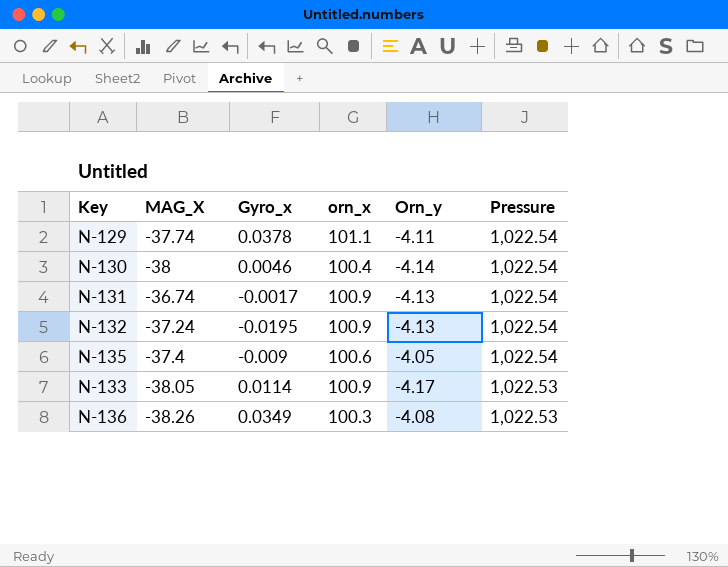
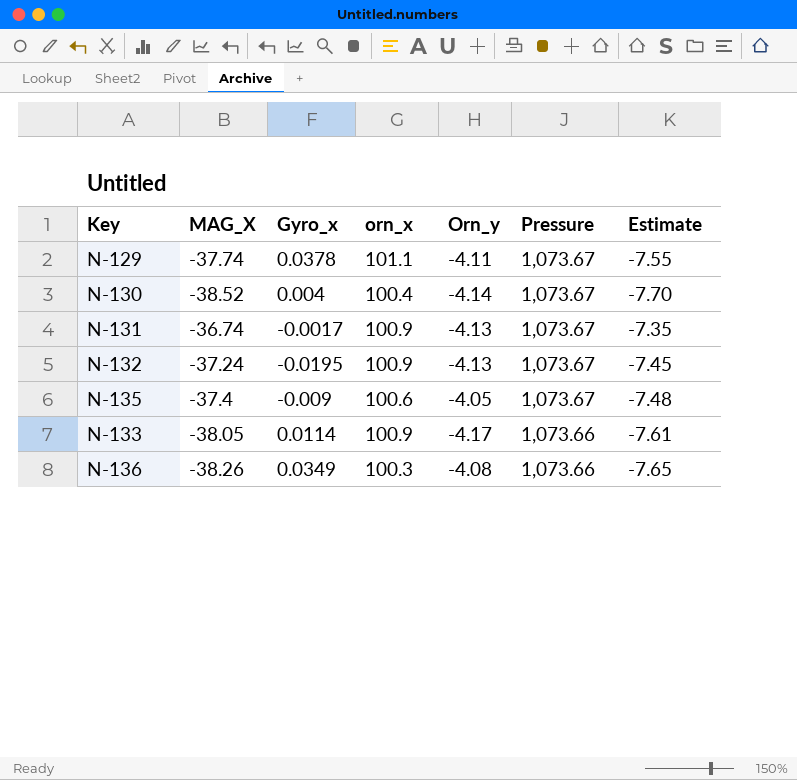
column Estimate | formula: none -> [MAG_X] * 0.2
N-129 | Pressure: 1,022.54 -> 1,073.67
N-130 | MAG_X: -38 -> -38.52
N-130 | Gyro_x: 0.0046 -> 0.004
N-130 | Pressure: 1,022.54 -> 1,073.67
N-131 | Pressure: 1,022.54 -> 1,073.67
N-132 | Pressure: 1,022.54 -> 1,073.67
N-135 | Pressure: 1,022.54 -> 1,073.67
N-133 | Pressure: 1,022.53 -> 1,073.66
N-136 | Pressure: 1,022.53 -> 1,073.66

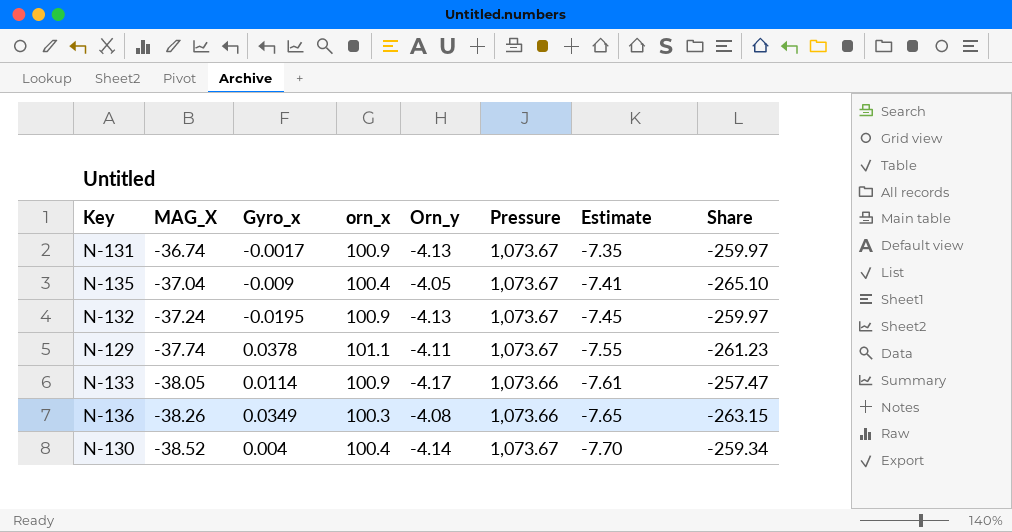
row order: Pressure descending -> MAG_X descending
column Share | formula: none -> [Pressure] / [Orn_y]
N-135 | MAG_X: -37.4 -> -37.04
N-135 | orn_x: 100.6 -> 100.4
N-135 | Estimate: -7.48 -> -7.41

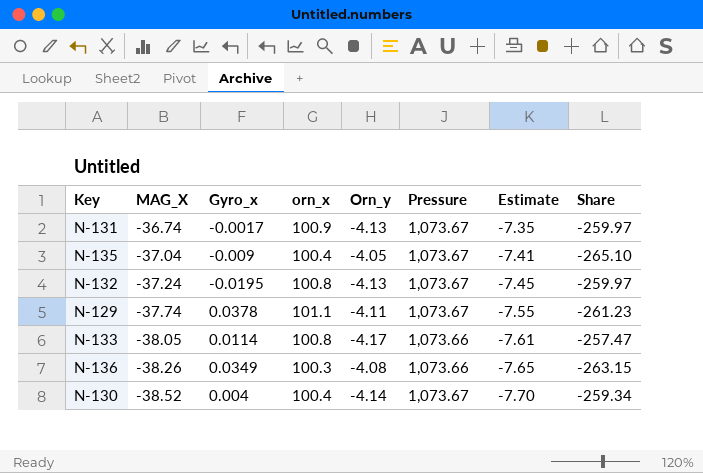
N-132 | orn_x: 100.9 -> 100.8
N-133 | orn_x: 100.9 -> 100.8

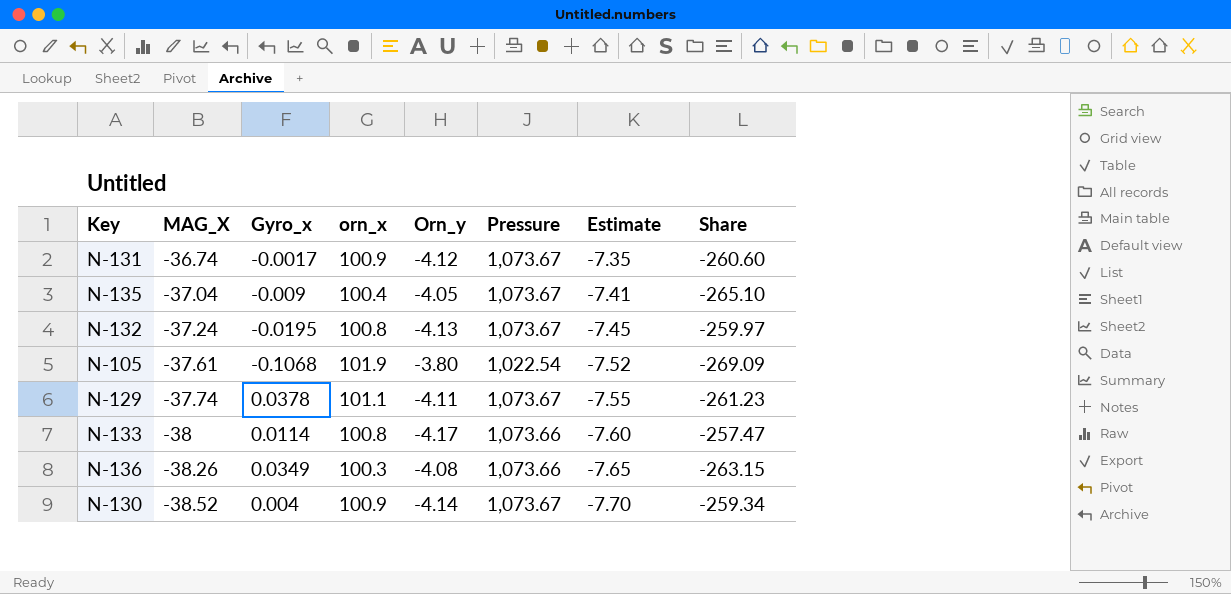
N-131 | Orn_y: -4.13 -> -4.12
N-131 | Share: -259.97 -> -260.60
row N-105: none -> -37.61 | -0.1068 | 101.9 | -3.80 | 1,022.54 | -7.52 | -269.09
N-133 | MAG_X: -38.05 -> -38
N-133 | Estimate: -7.61 -> -7.60
N-130 | orn_x: 100.4 -> 100.9

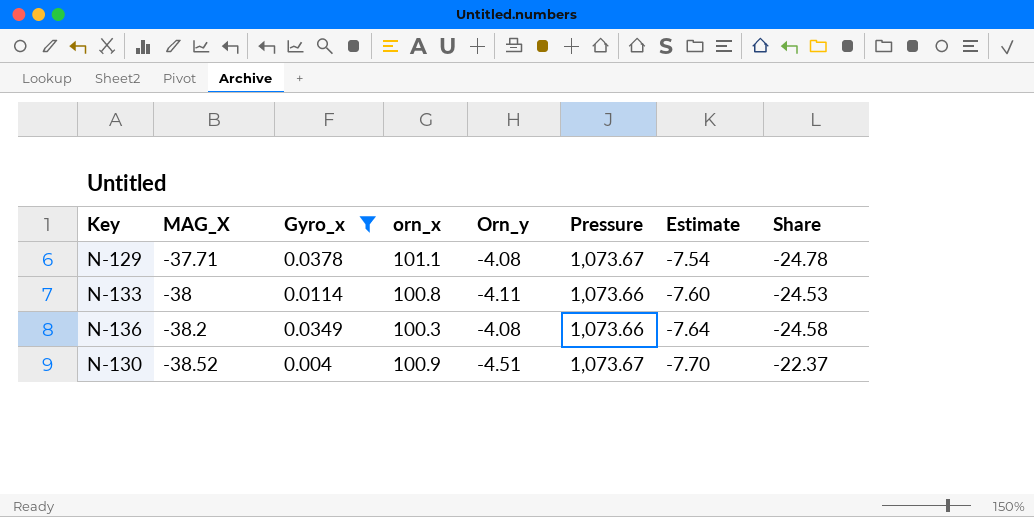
filter: none -> Gyro_x >= 0.004
column Share | formula: [Pressure] / [Orn_y] -> [orn_x] / [Orn_y]
N-129 | MAG_X: -37.74 -> -37.71
N-129 | Orn_y: -4.11 -> -4.08
N-129 | Estimate: -7.55 -> -7.54
N-133 | Orn_y: -4.17 -> -4.11
N-136 | MAG_X: -38.26 -> -38.2
N-136 | Estimate: -7.65 -> -7.64
N-130 | Orn_y: -4.14 -> -4.51

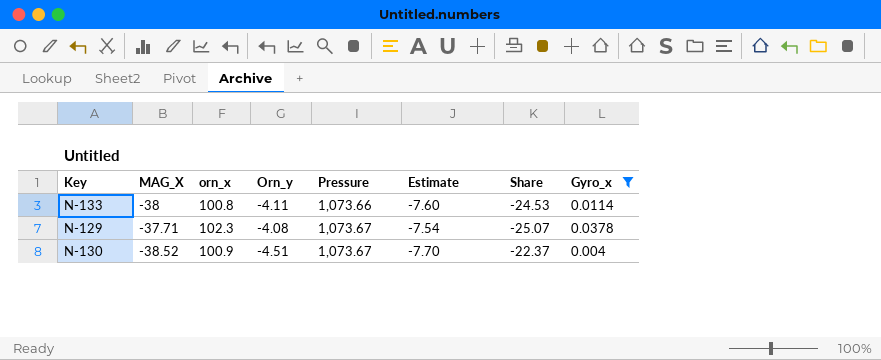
row order: MAG_X descending -> Pressure ascending
column Gyro_x | position: 3 -> 8
row N-136: -38.2 | 0.0349 | 100.3 | -4.08 | 1,073.66 | -7.64 | -24.58 -> none
N-129 | orn_x: 101.1 -> 102.3
N-129 | Share: -24.78 -> -25.07

